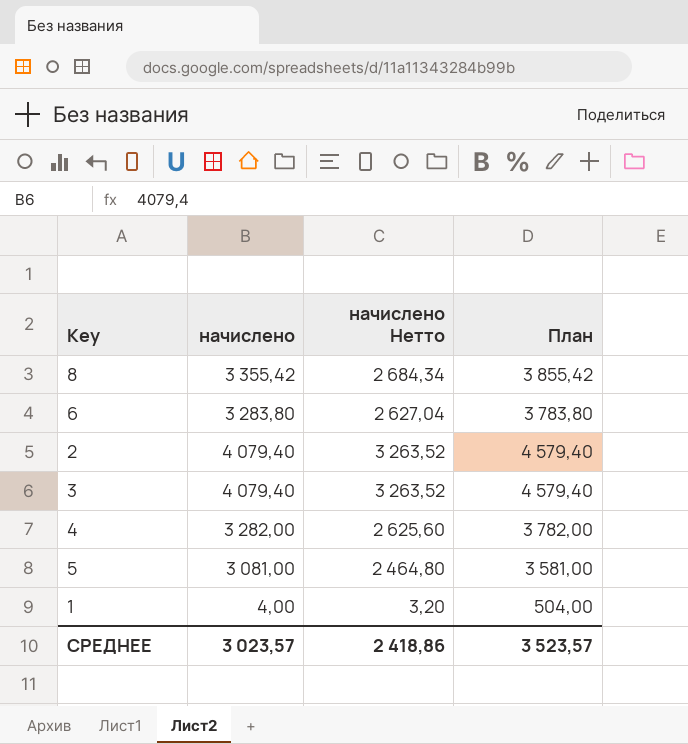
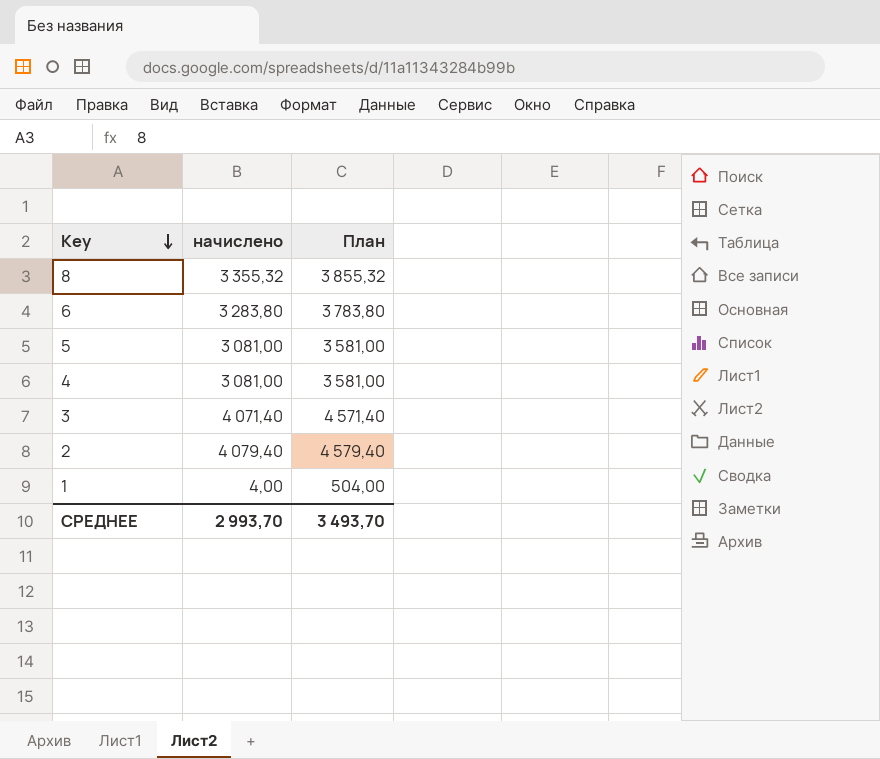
row order: none -> Key descending
column начислено Нетто | formula: [начислено] * 0,8 -> none
8 | начислено: 3 355,42 -> 3 355,32
8 | План: 3 855,42 -> 3 855,32
4 | начислено: 3 282,00 -> 3 081,00
4 | План: 3 782,00 -> 3 581,00
3 | начислено: 4 079,40 -> 4 071,40
3 | План: 4 579,40 -> 4 571,40
СРЕДНЕЕ | начислено: 3 023,57 -> 2 993,70
СРЕДНЕЕ | План: 3 523,57 -> 3 493,70

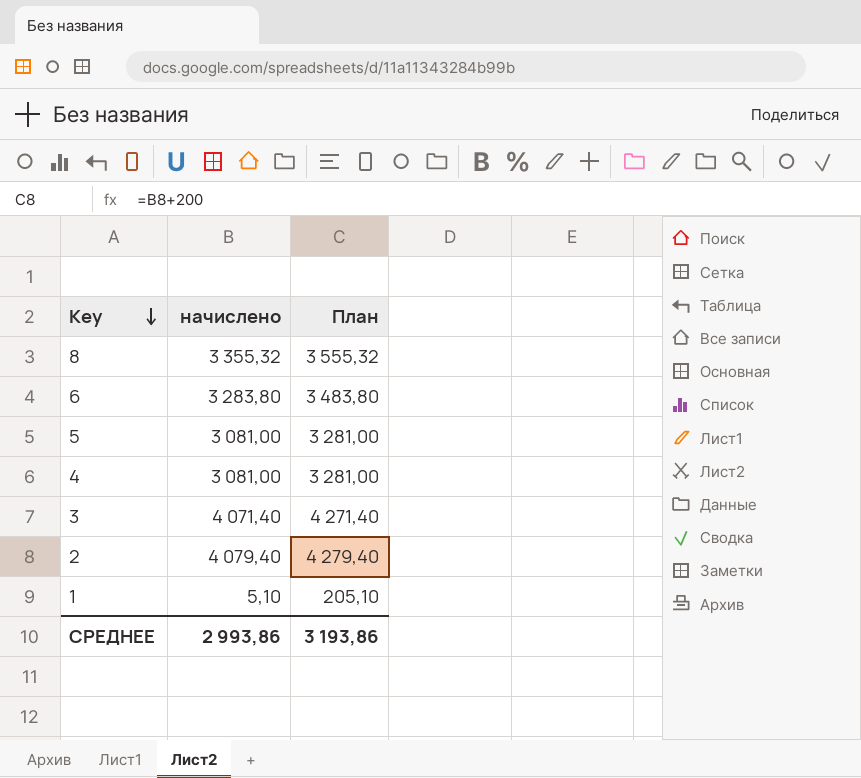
column План | formula: [начислено] + 500 -> [начислено] + 200
1 | начислено: 4,00 -> 5,10
СРЕДНЕЕ | начислено: 2 993,70 -> 2 993,86
СРЕДНЕЕ | План: 3 493,70 -> 3 193,86

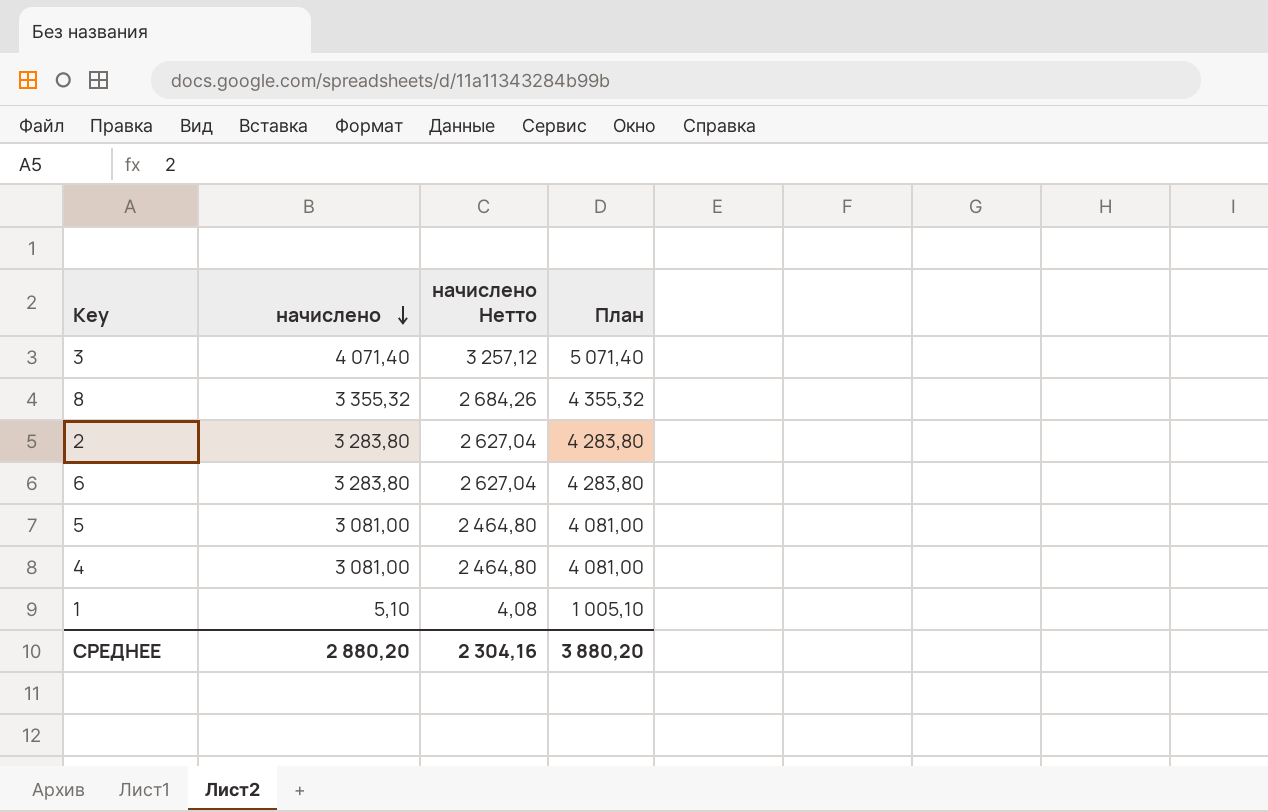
row order: Key descending -> начислено descending
column начислено Нетто | formula: none -> [начислено] * 0,8
column План | formula: [начислено] + 200 -> [начислено] + 1000
2 | начислено: 4 079,40 -> 3 283,80
СРЕДНЕЕ | начислено: 2 993,86 -> 2 880,20
СРЕДНЕЕ | План: 3 193,86 -> 3 880,20

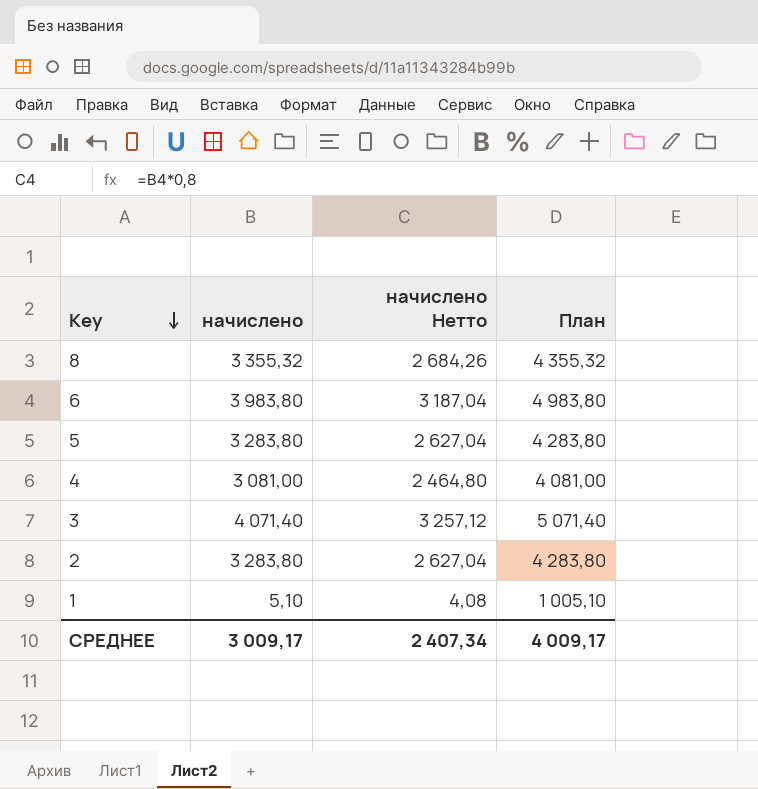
row order: начислено descending -> Key descending
6 | начислено: 3 283,80 -> 3 983,80
6 | начислено Нетто: 2 627,04 -> 3 187,04
6 | План: 4 283,80 -> 4 983,80
5 | начислено: 3 081,00 -> 3 283,80
5 | начислено Нетто: 2 464,80 -> 2 627,04
5 | План: 4 081,00 -> 4 283,80
СРЕДНЕЕ | начислено: 2 880,20 -> 3 009,17
СРЕДНЕЕ | начислено Нетто: 2 304,16 -> 2 407,34
СРЕДНЕЕ | План: 3 880,20 -> 4 009,17

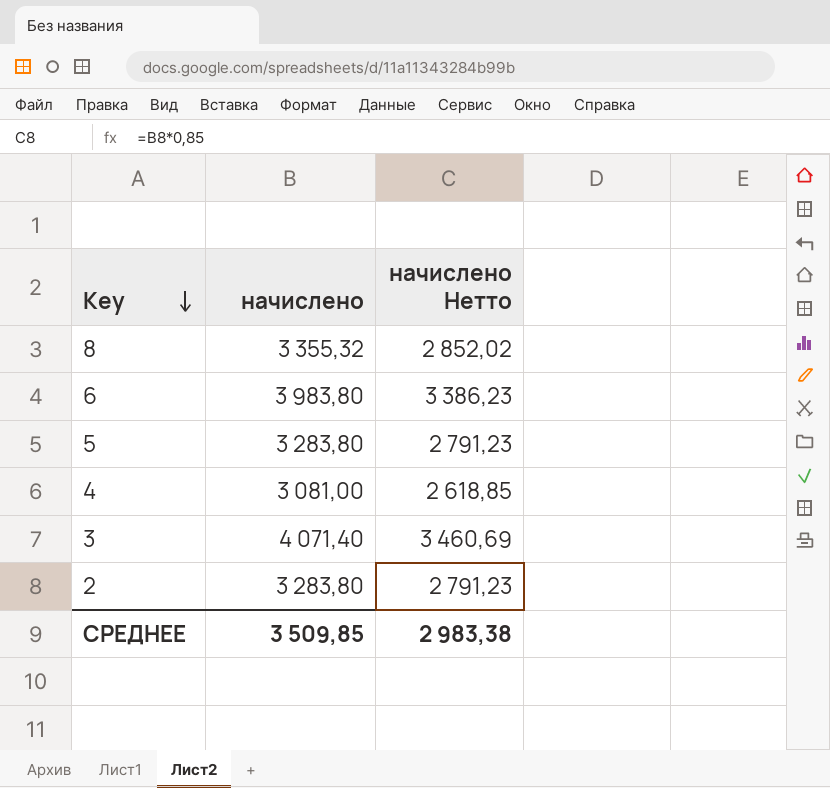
column План | formula: [начислено] + 1000 -> none
column начислено Нетто | formula: [начислено] * 0,8 -> [начислено] * 0,85
row 1: 5,10 | 4,08 | 1 005,10 -> none
СРЕДНЕЕ | начислено: 3 009,17 -> 3 509,85
СРЕДНЕЕ | начислено Нетто: 2 407,34 -> 2 983,38

